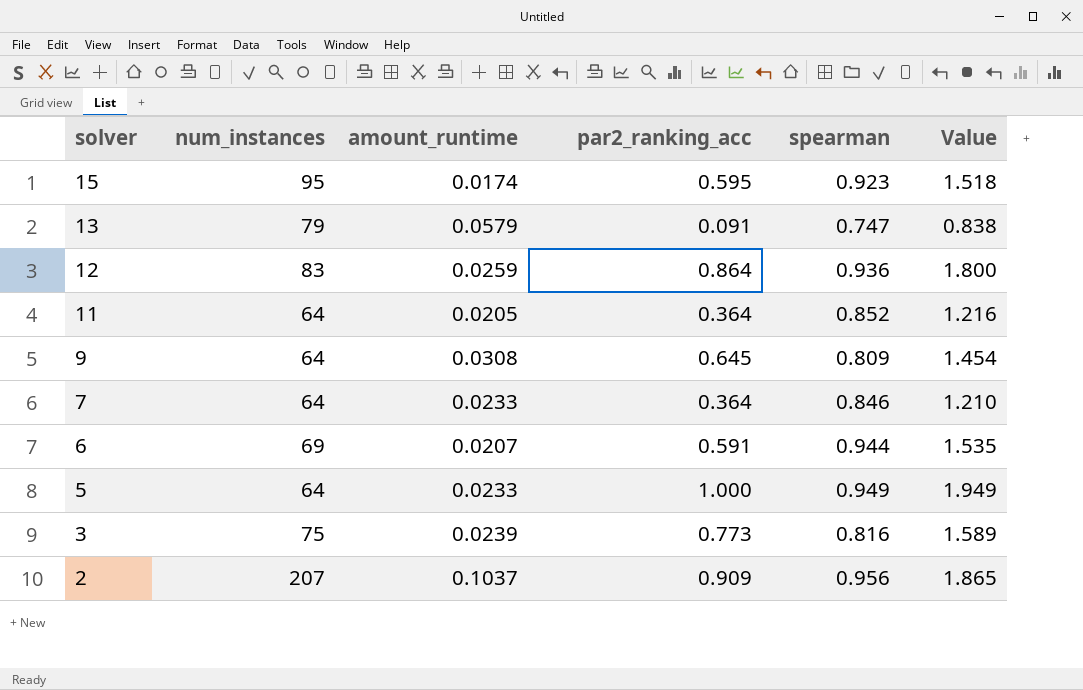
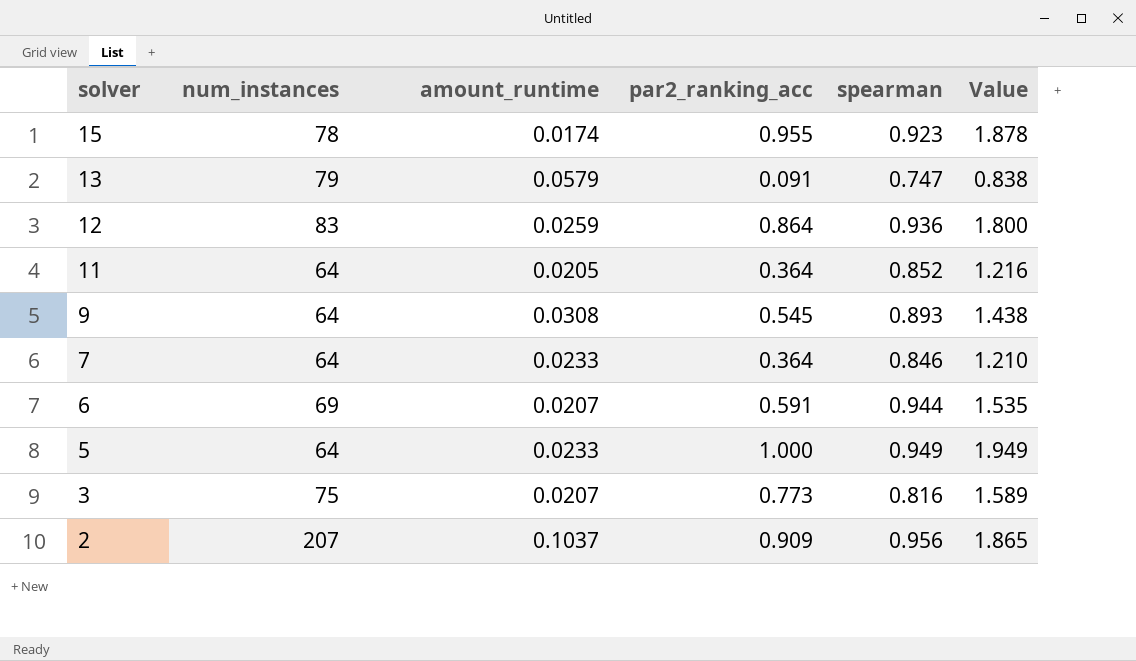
15 | num_instances: 95 -> 78
15 | par2_ranking_acc: 0.595 -> 0.955
15 | Value: 1.518 -> 1.878
9 | par2_ranking_acc: 0.645 -> 0.545
9 | spearman: 0.809 -> 0.893
9 | Value: 1.454 -> 1.438
3 | amount_runtime: 0.0239 -> 0.0207

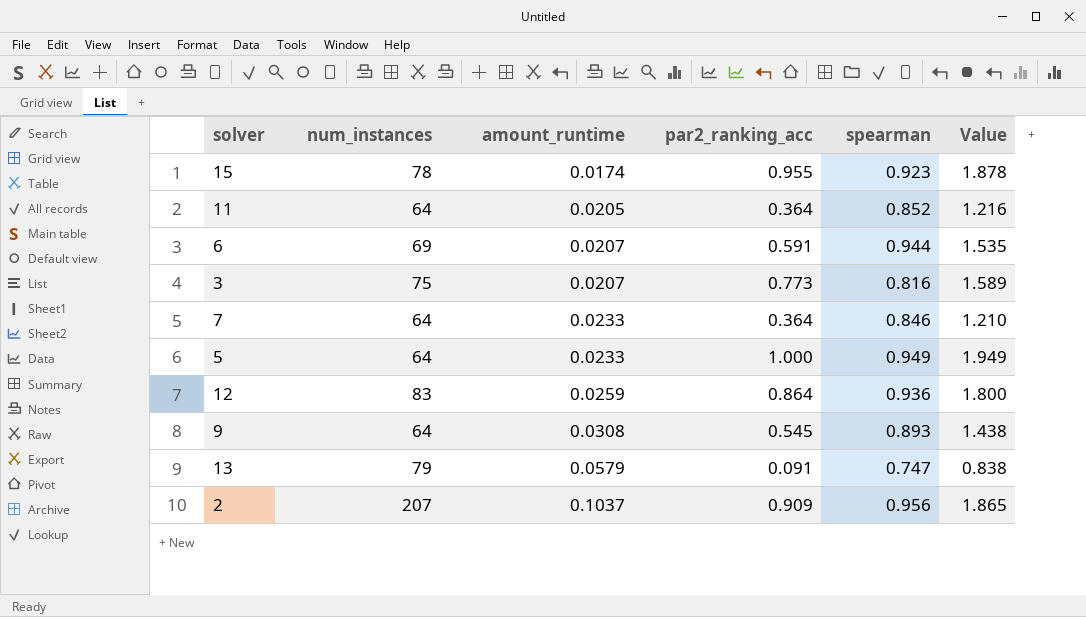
row order: solver descending -> amount_runtime ascending

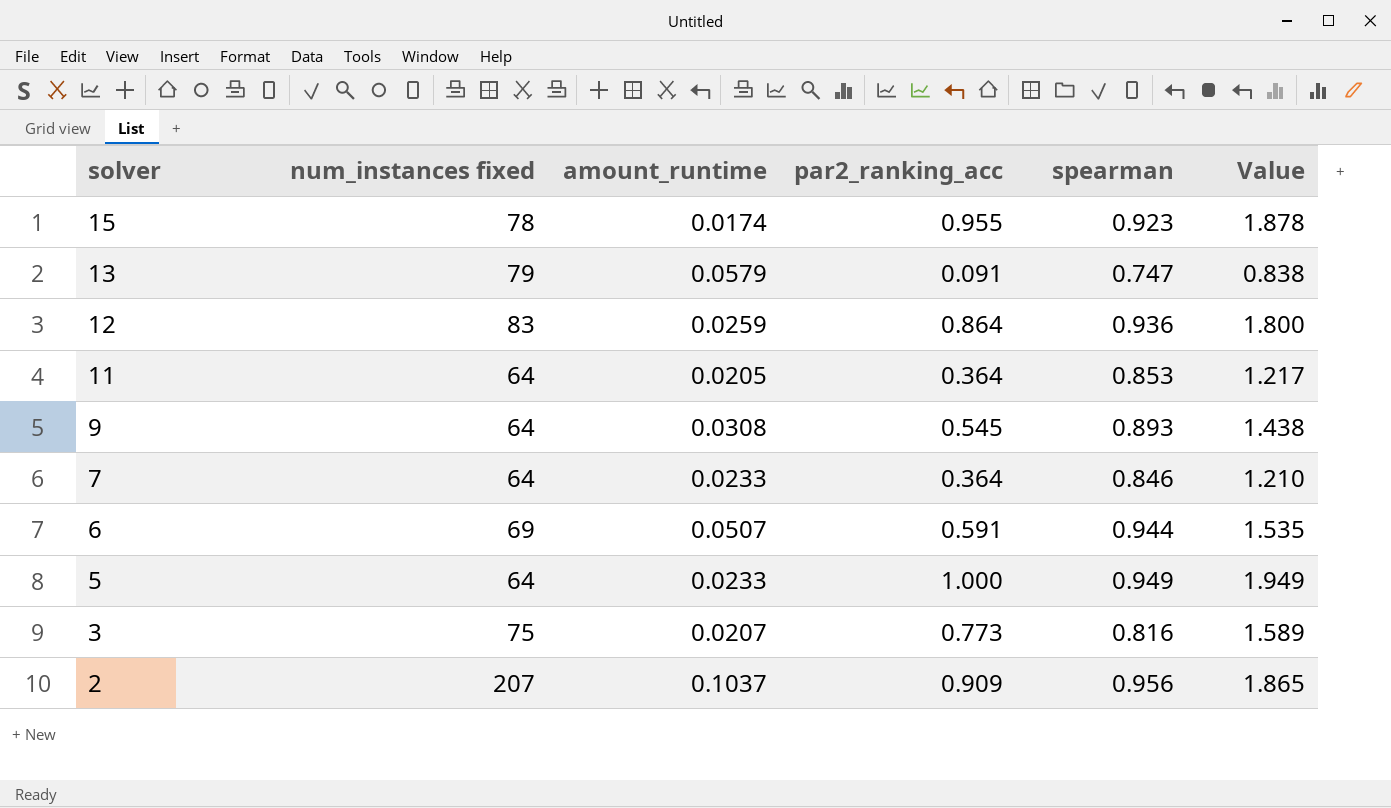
row order: amount_runtime ascending -> solver descending
column name: num_instances -> num_instances fixed
11 | spearman: 0.852 -> 0.853
11 | Value: 1.216 -> 1.217
6 | amount_runtime: 0.0207 -> 0.0507

